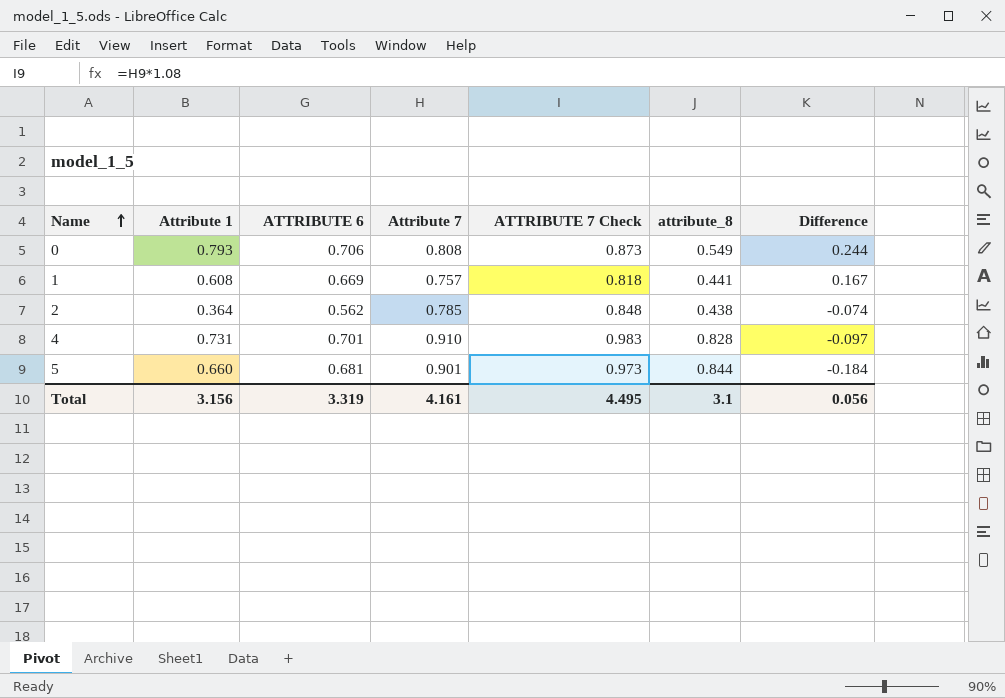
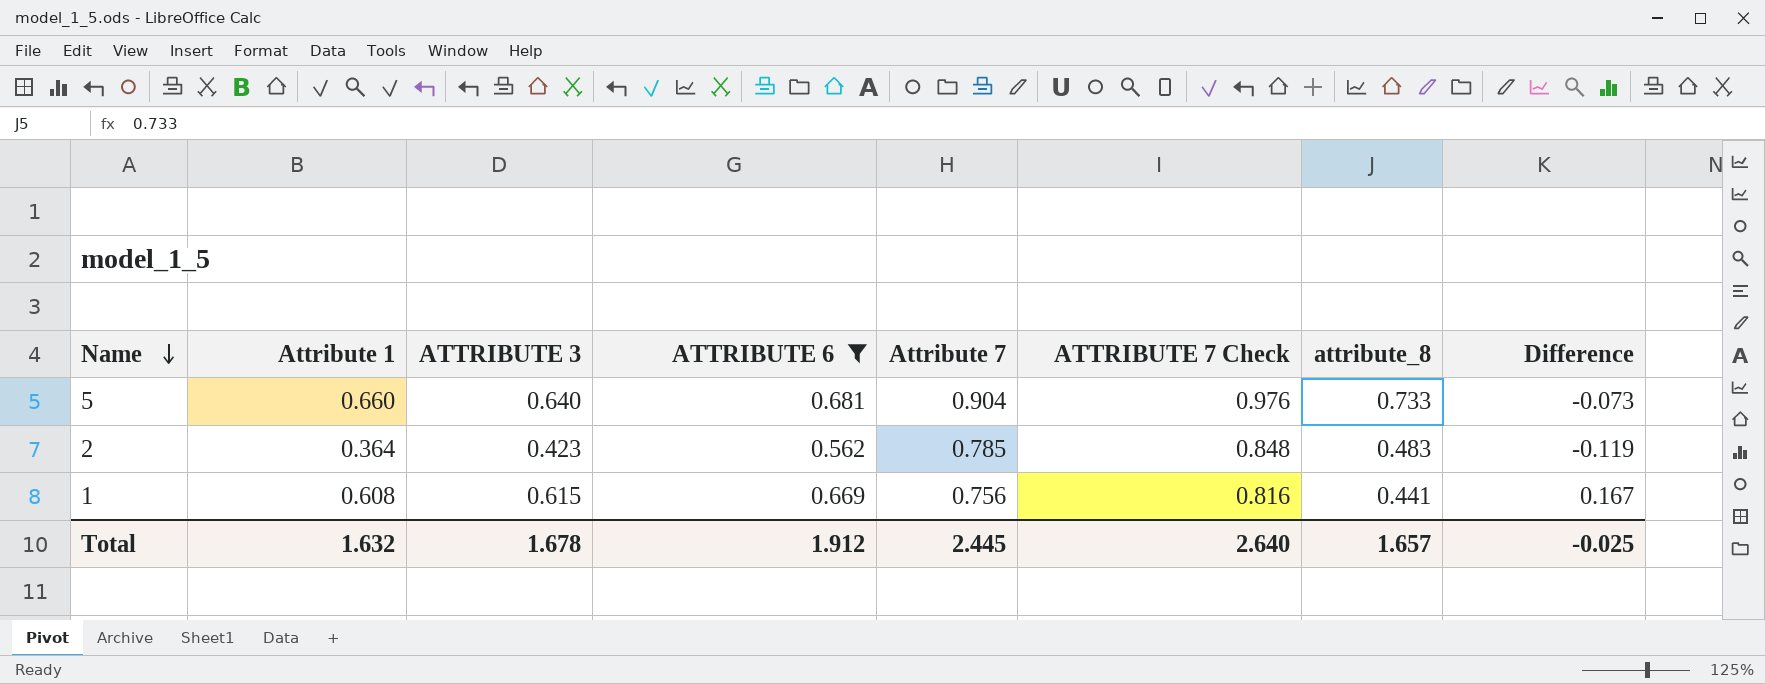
filter: none -> ATTRIBUTE 6 <= 0.681
row order: Name ascending -> Name descending
column ATTRIBUTE 3 | position: none -> 3
5 | Attribute 7: 0.901 -> 0.904
5 | ATTRIBUTE 7 Check: 0.973 -> 0.976
5 | attribute_8: 0.844 -> 0.733
5 | Difference: -0.184 -> -0.073
2 | attribute_8: 0.438 -> 0.483
2 | Difference: -0.074 -> -0.119
1 | Attribute 7: 0.757 -> 0.756
1 | ATTRIBUTE 7 Check: 0.818 -> 0.816
Total | Attribute 1: 3.156 -> 1.632
Total | ATTRIBUTE 6: 3.319 -> 1.912
Total | Attribute 7: 4.161 -> 2.445
Total | ATTRIBUTE 7 Check: 4.495 -> 2.640
Total | attribute_8: 3.1 -> 1.657
Total | Difference: 0.056 -> -0.025

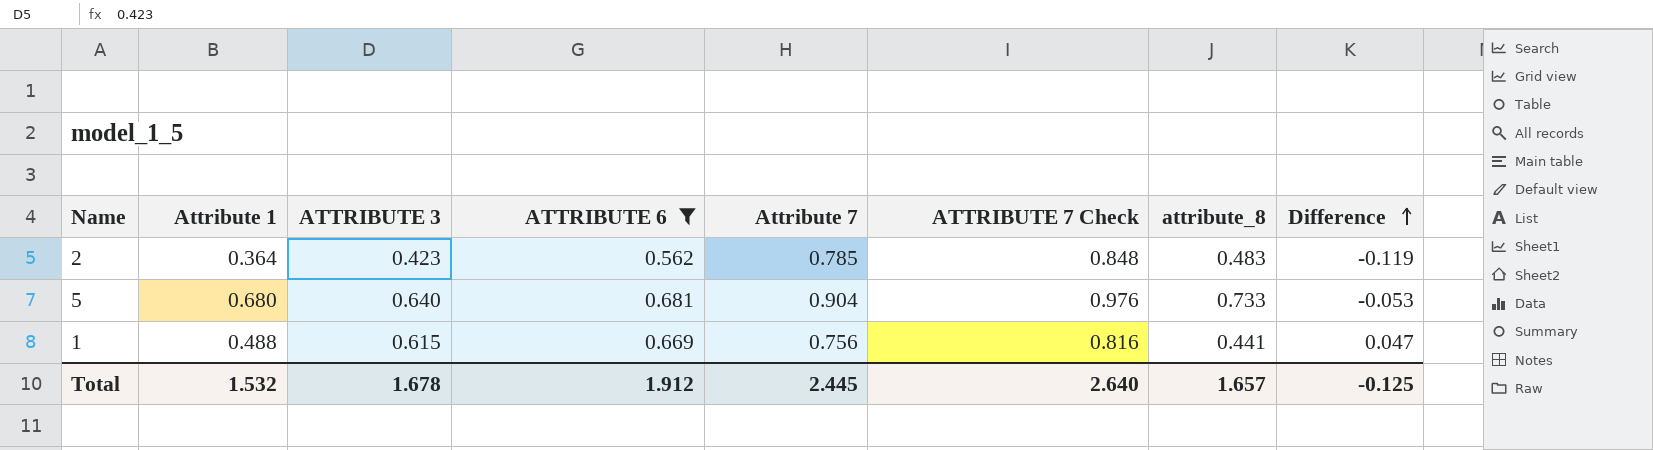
row order: Name descending -> Difference ascending
5 | Attribute 1: 0.660 -> 0.680
5 | Difference: -0.073 -> -0.053
1 | Attribute 1: 0.608 -> 0.488
1 | Difference: 0.167 -> 0.047
Total | Attribute 1: 1.632 -> 1.532
Total | Difference: -0.025 -> -0.125

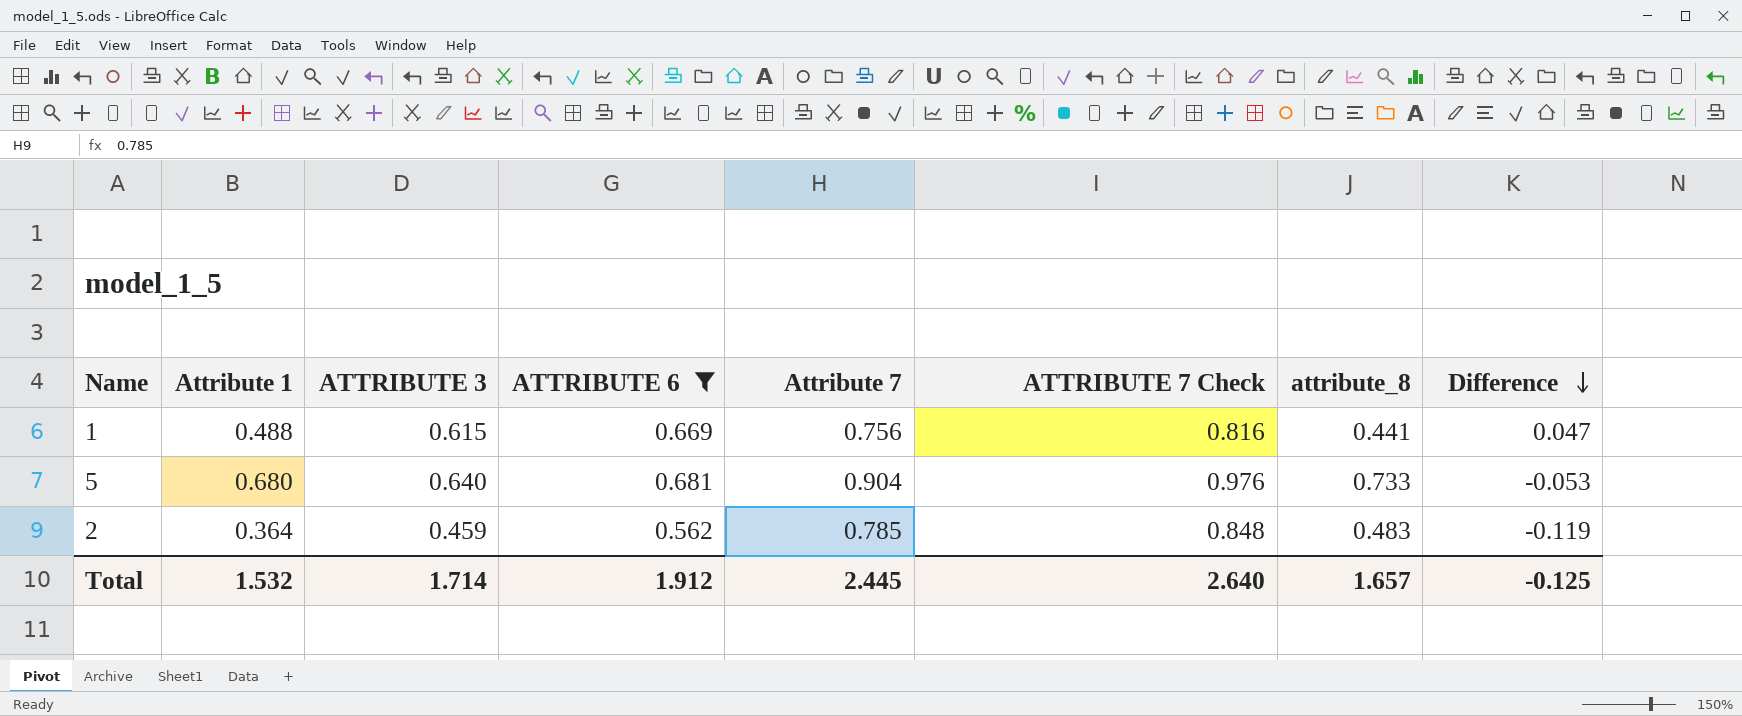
row order: Difference ascending -> Difference descending
2 | ATTRIBUTE 3: 0.423 -> 0.459
Total | ATTRIBUTE 3: 1.678 -> 1.714

